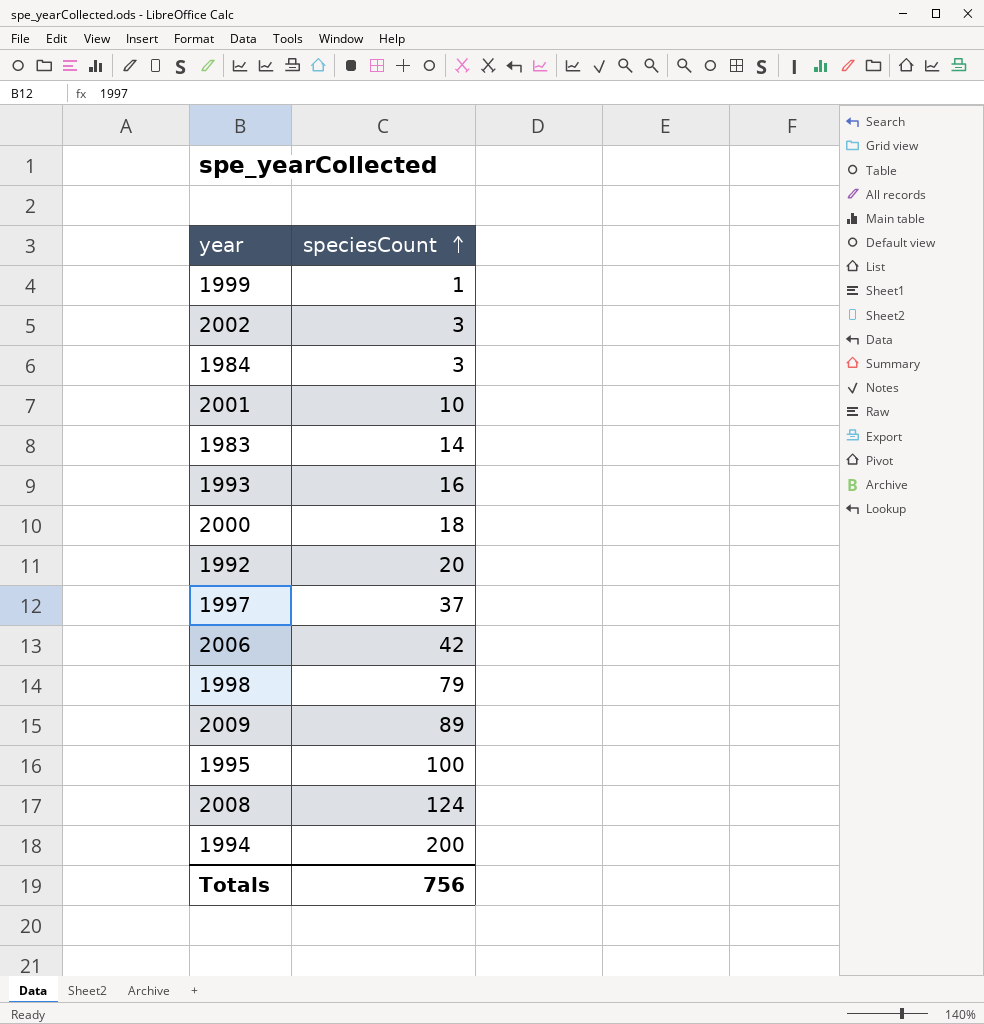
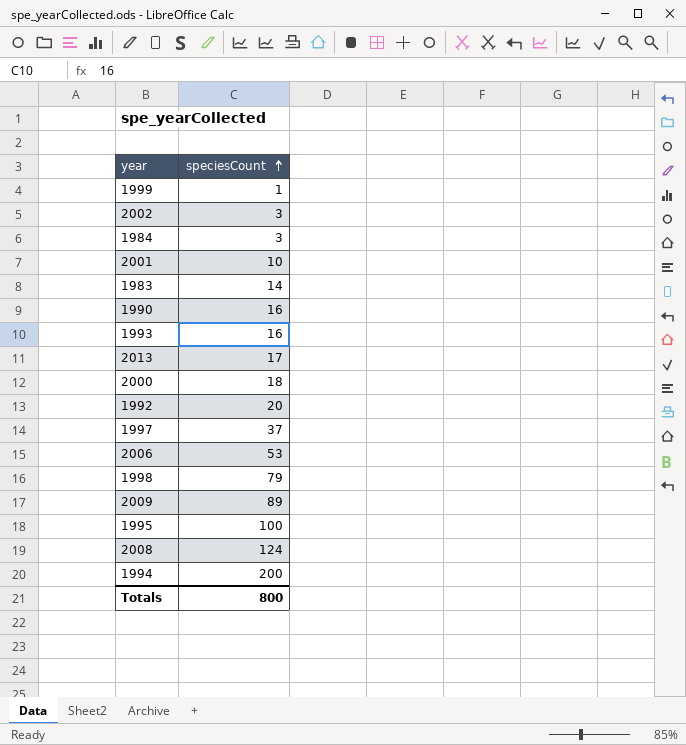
row 1990: none -> 16
row 2013: none -> 17
2006 | speciesCount: 42 -> 53
Totals | speciesCount: 756 -> 800

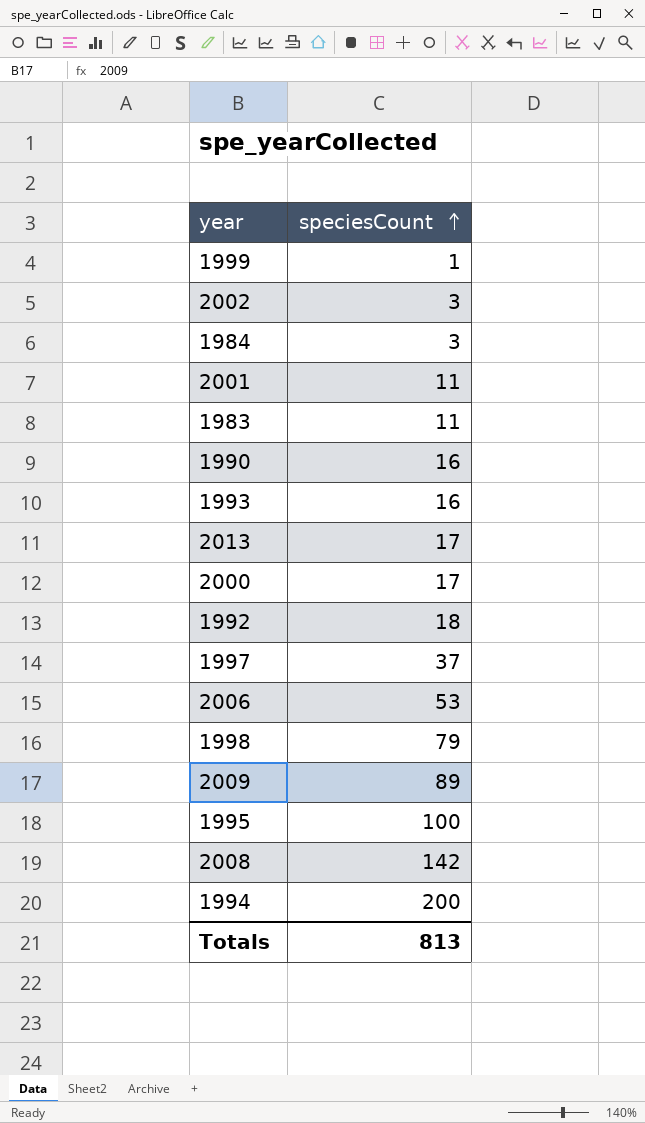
2001 | speciesCount: 10 -> 11
1983 | speciesCount: 14 -> 11
2000 | speciesCount: 18 -> 17
1992 | speciesCount: 20 -> 18
2008 | speciesCount: 124 -> 142
Totals | speciesCount: 800 -> 813

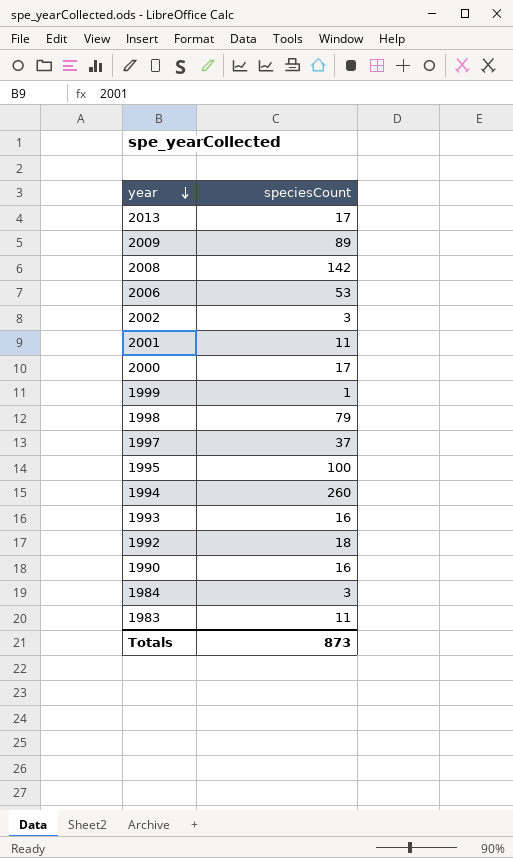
row order: speciesCount ascending -> year descending
1994 | speciesCount: 200 -> 260
Totals | speciesCount: 813 -> 873

